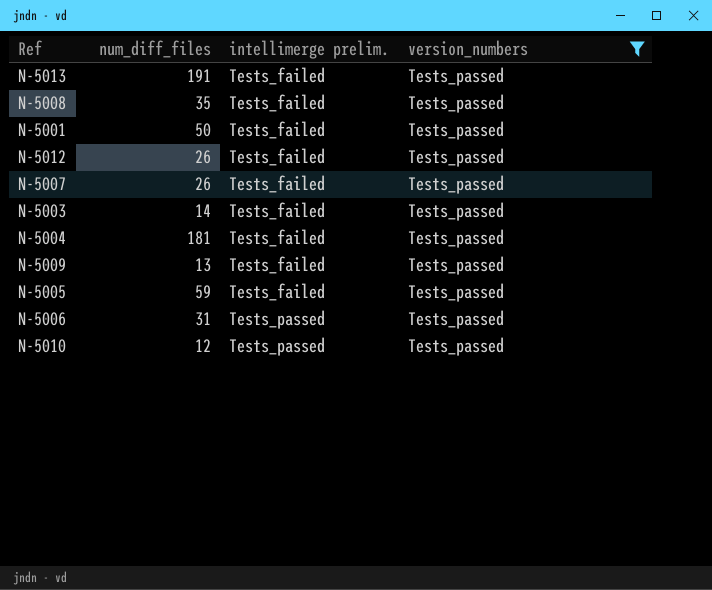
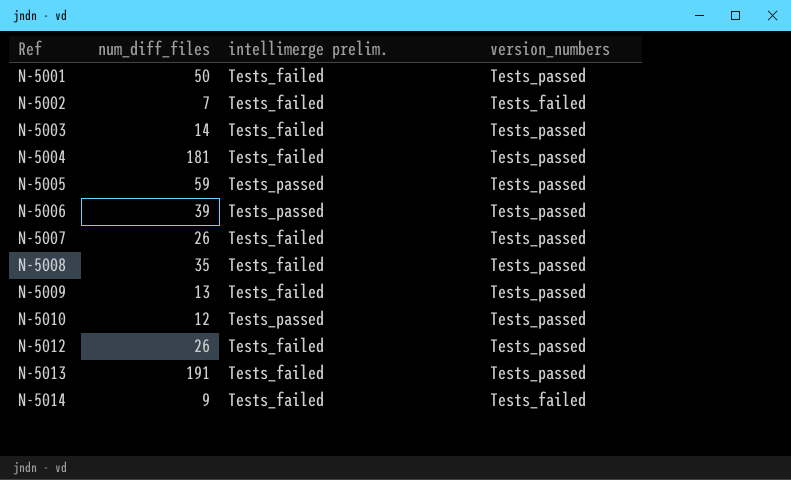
filter: version_numbers = Tests_passed -> none
row order: intellimerge prelim. ascending -> Ref ascending
N-5005 | intellimerge prelim.: Tests_failed -> Tests_passed
N-5006 | num_diff_files: 31 -> 39

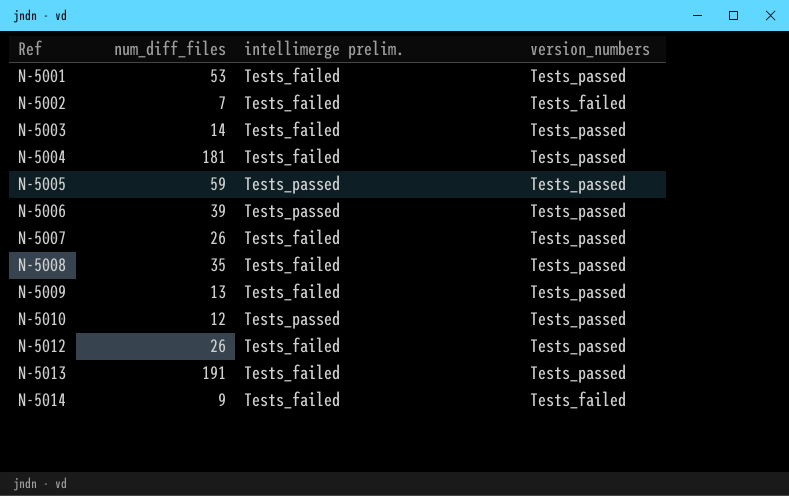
N-5001 | num_diff_files: 50 -> 53

